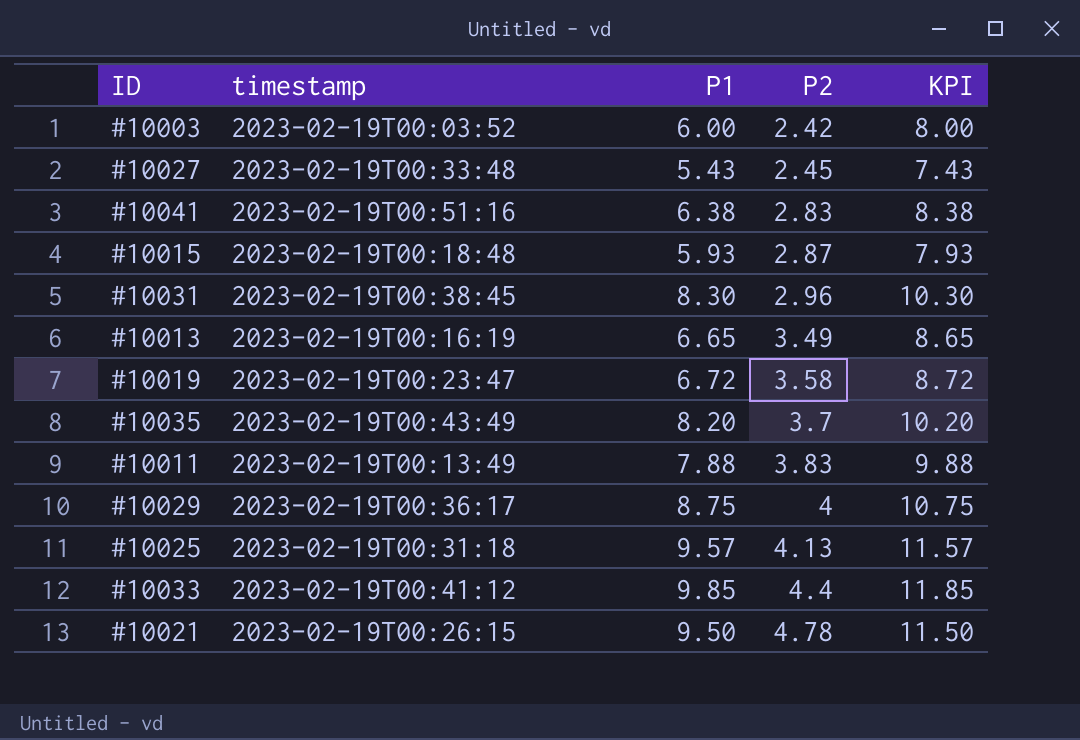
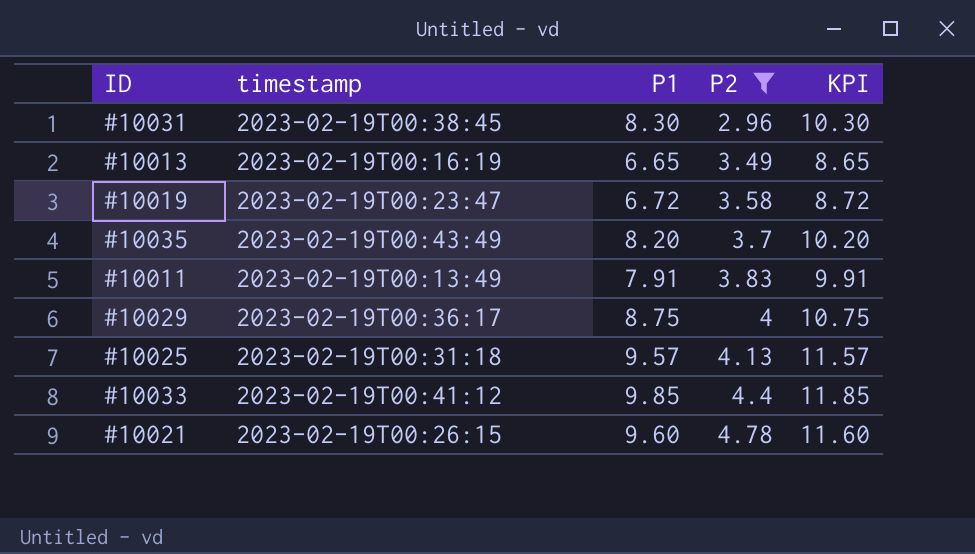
filter: none -> P2 >= 2.96
#10011 | P1: 7.88 -> 7.91
#10011 | KPI: 9.88 -> 9.91
#10021 | P1: 9.50 -> 9.60
#10021 | KPI: 11.50 -> 11.60

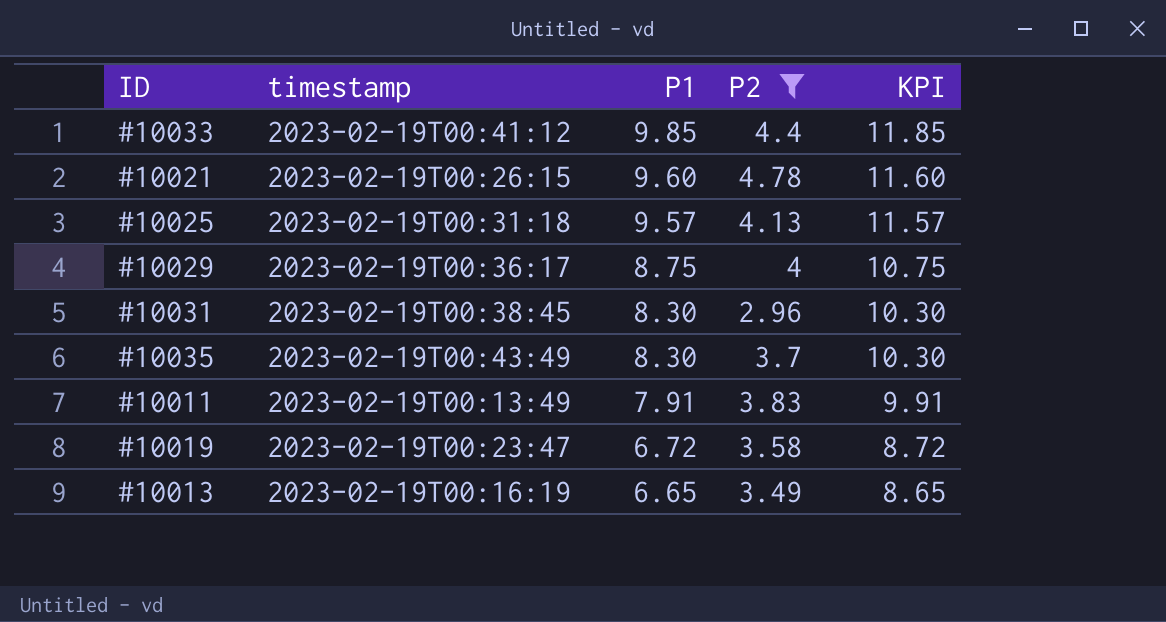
row order: P2 ascending -> P1 descending
#10035 | P1: 8.20 -> 8.30
#10035 | KPI: 10.20 -> 10.30

